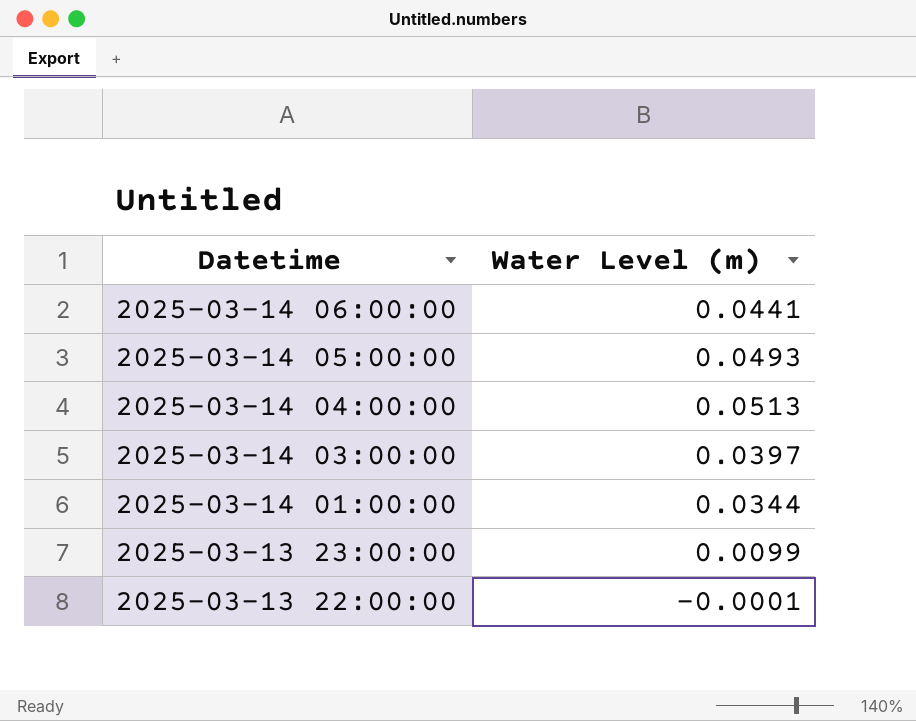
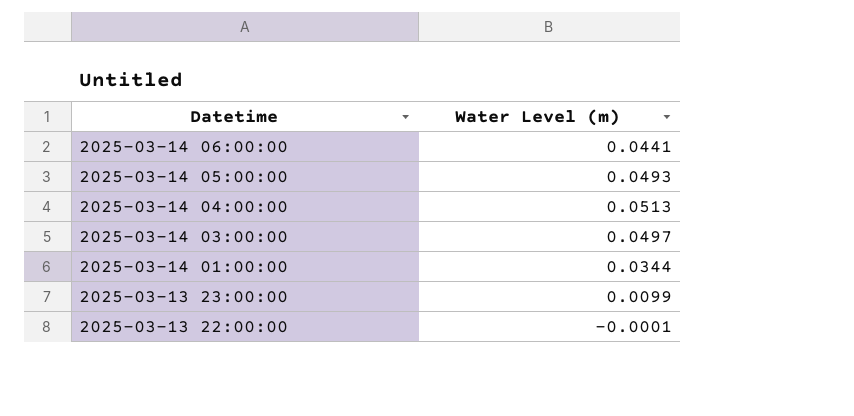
2025-03-14 03:00:00 | Water Level (m): 0.0397 -> 0.0497

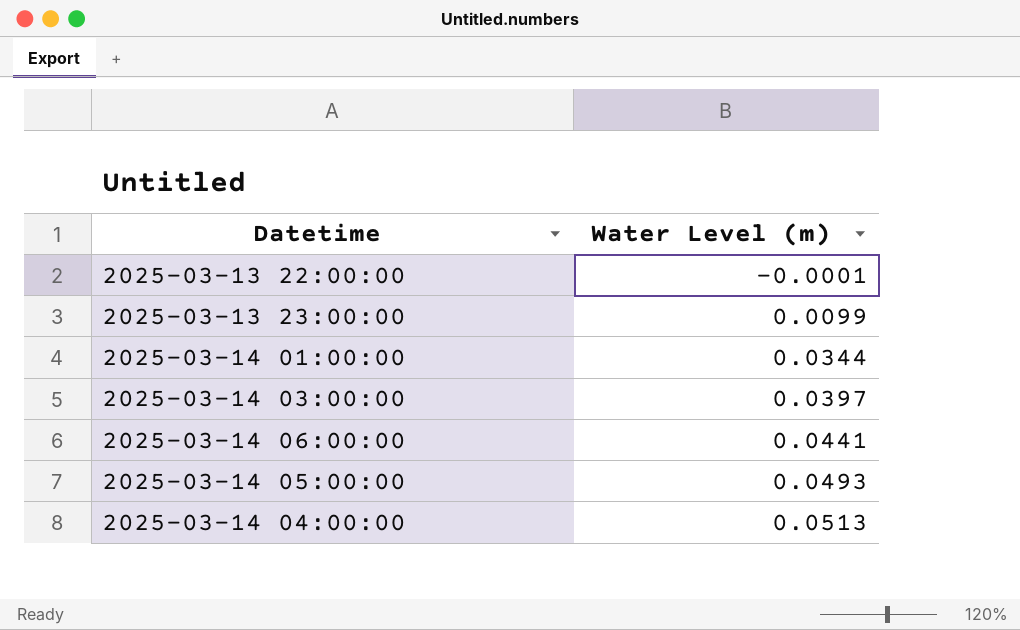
row order: Datetime descending -> Water Level (m) ascending
2025-03-14 03:00:00 | Water Level (m): 0.0497 -> 0.0397

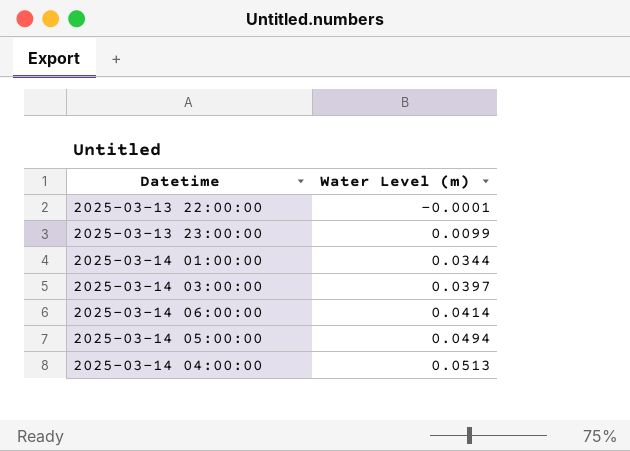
2025-03-14 06:00:00 | Water Level (m): 0.0441 -> 0.0414
2025-03-14 05:00:00 | Water Level (m): 0.0493 -> 0.0494

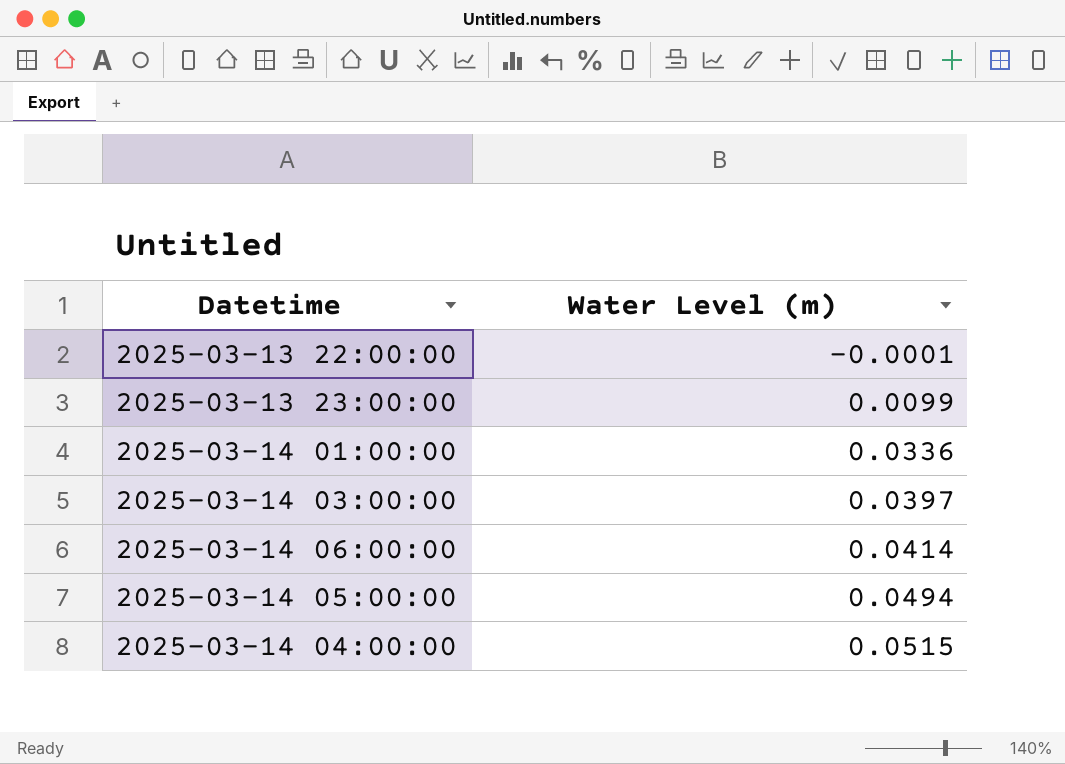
2025-03-14 01:00:00 | Water Level (m): 0.0344 -> 0.0336
2025-03-14 04:00:00 | Water Level (m): 0.0513 -> 0.0515

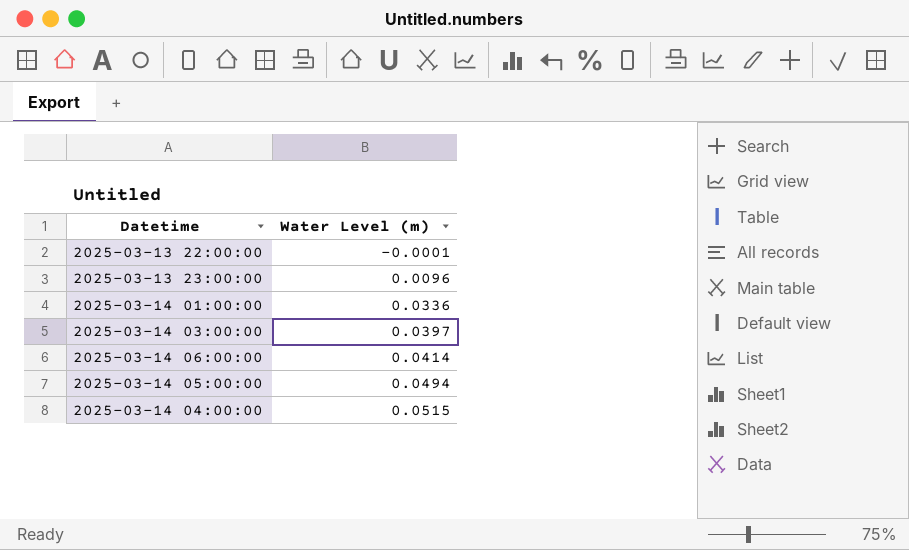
2025-03-13 23:00:00 | Water Level (m): 0.0099 -> 0.0096

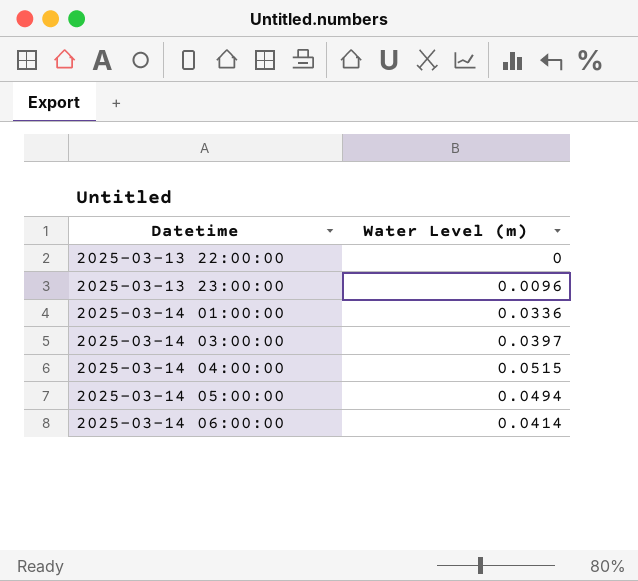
row order: Water Level (m) ascending -> Datetime ascending
2025-03-13 22:00:00 | Water Level (m): -0.0001 -> 0

